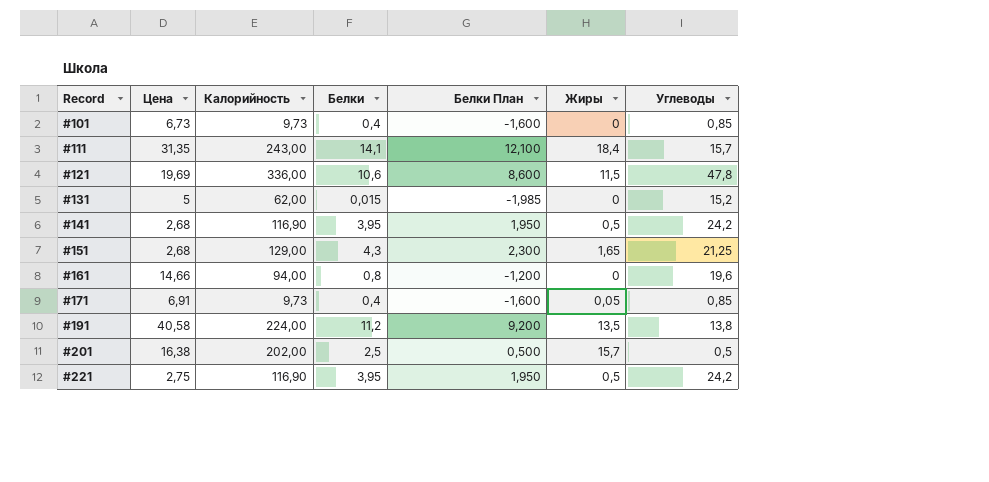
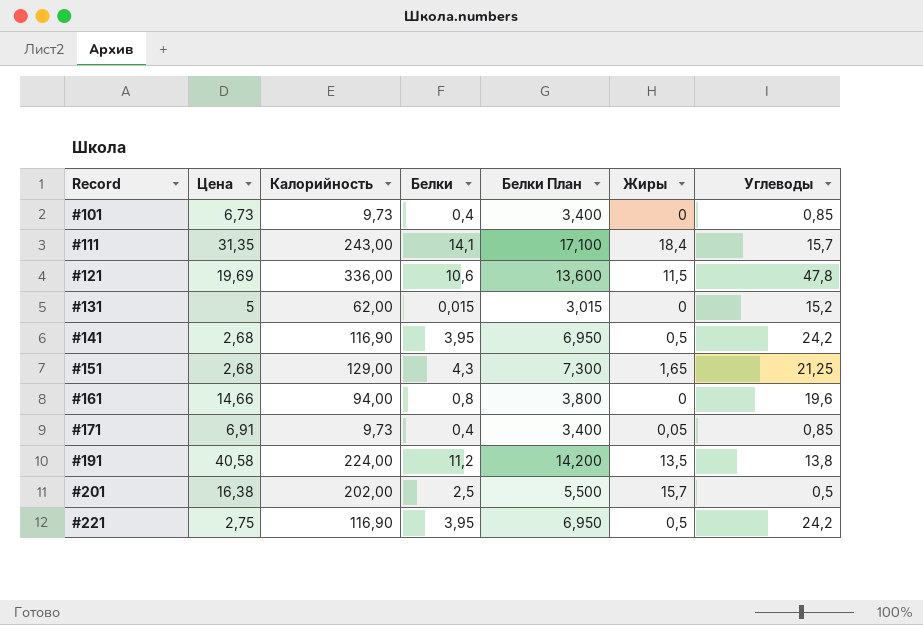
column Белки План | formula: [Белки] - 2 -> [Белки] + 3

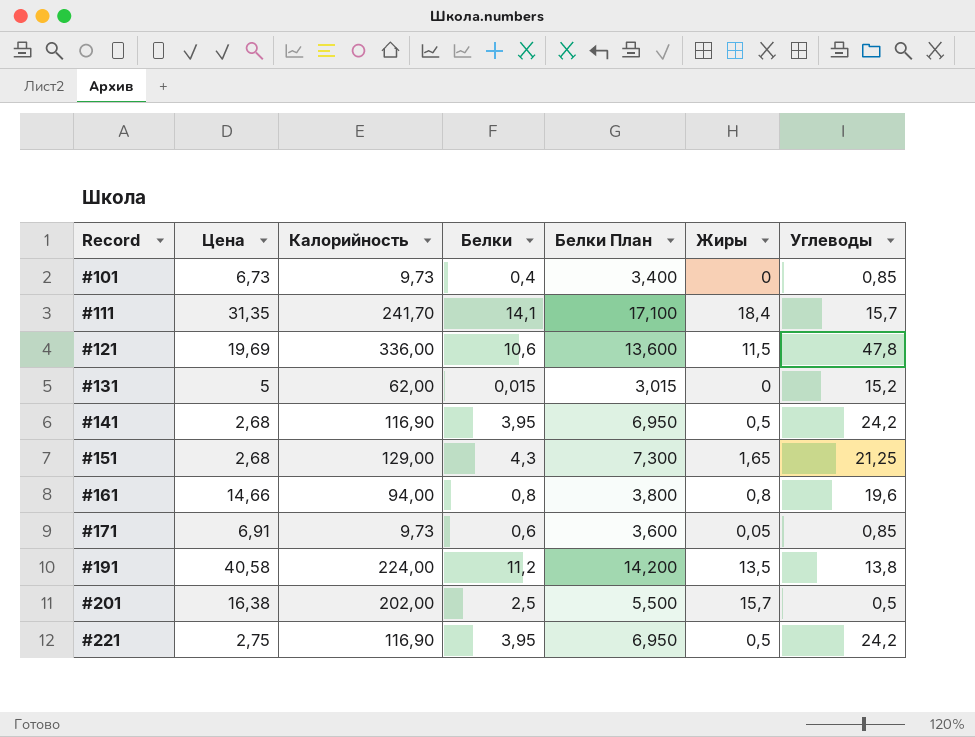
#111 | Калорийность: 243,00 -> 241,70
#161 | Жиры: 0 -> 0,8
#171 | Белки: 0,4 -> 0,6
#171 | Белки План: 3,400 -> 3,600

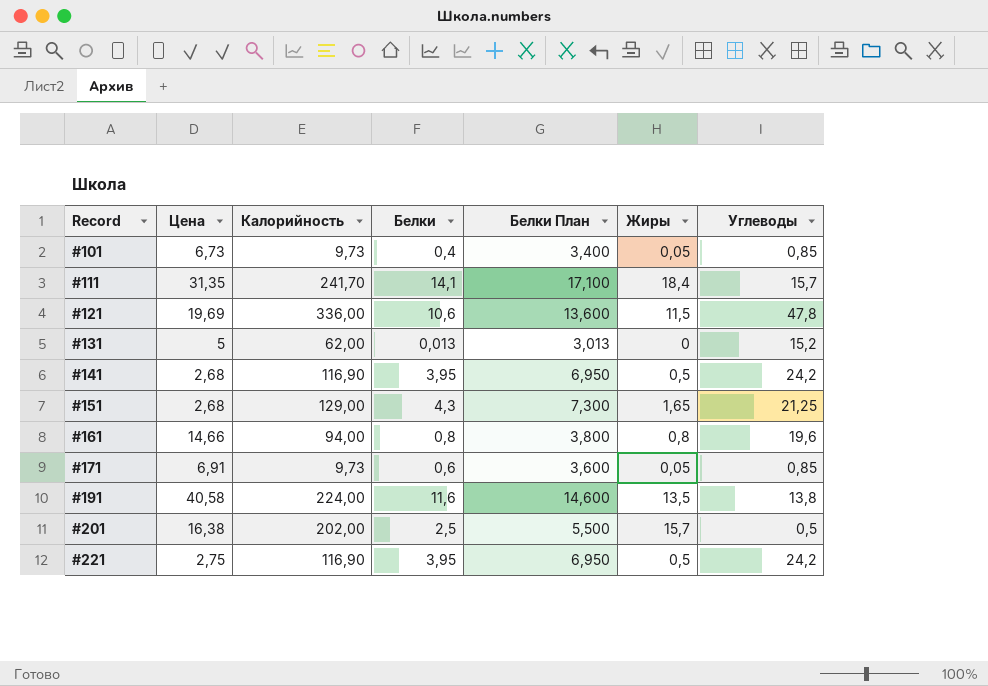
#101 | Жиры: 0 -> 0,05
#131 | Белки: 0,015 -> 0,013
#131 | Белки План: 3,015 -> 3,013
#191 | Белки: 11,2 -> 11,6
#191 | Белки План: 14,200 -> 14,600

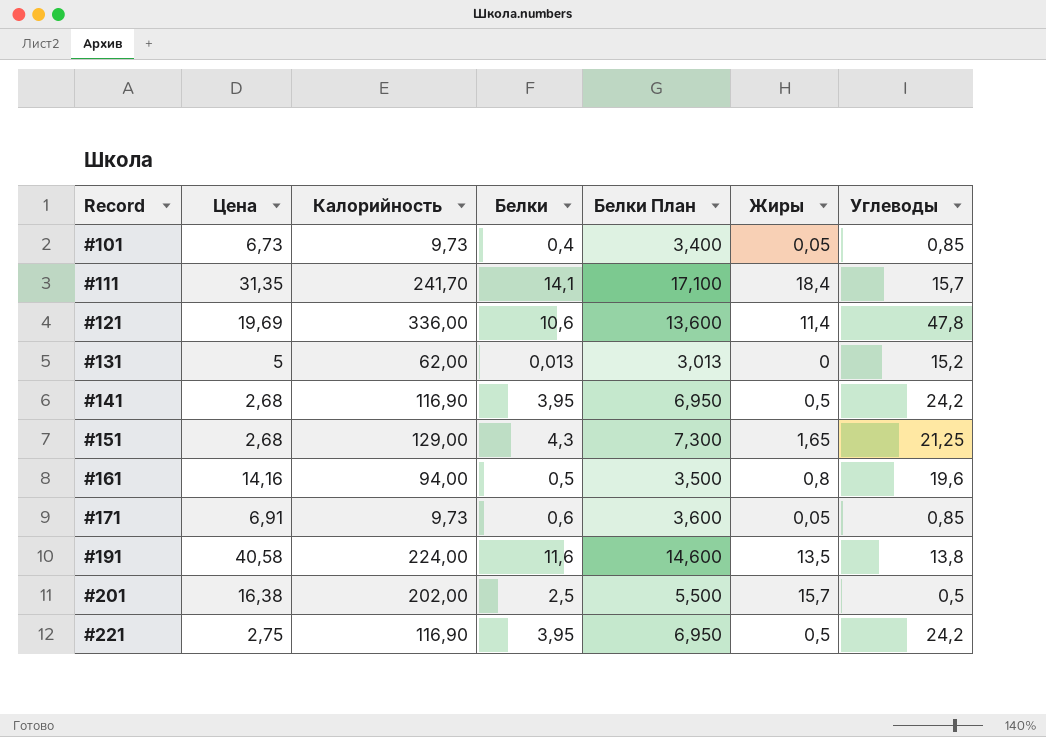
#121 | Жиры: 11,5 -> 11,4
#161 | Цена: 14,66 -> 14,16
#161 | Белки: 0,8 -> 0,5
#161 | Белки План: 3,800 -> 3,500

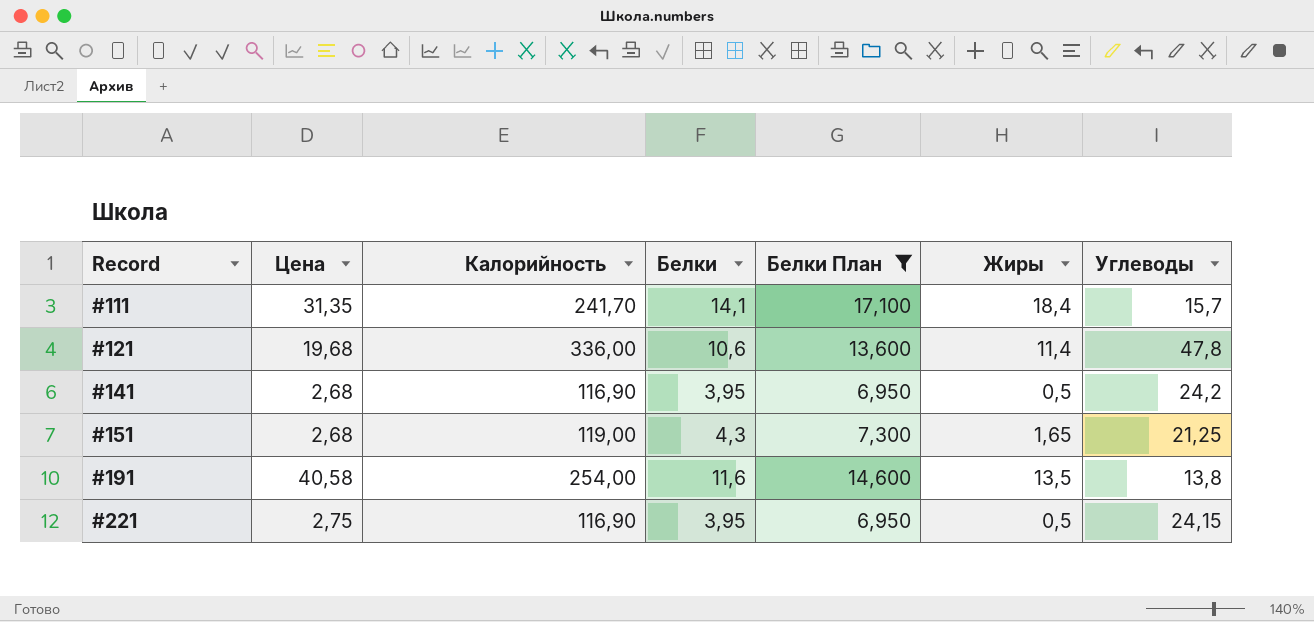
filter: none -> Белки План >= 6,950
#121 | Цена: 19,69 -> 19,68
#151 | Калорийность: 129,00 -> 119,00
#191 | Калорийность: 224,00 -> 254,00
#221 | Углеводы: 24,2 -> 24,15

